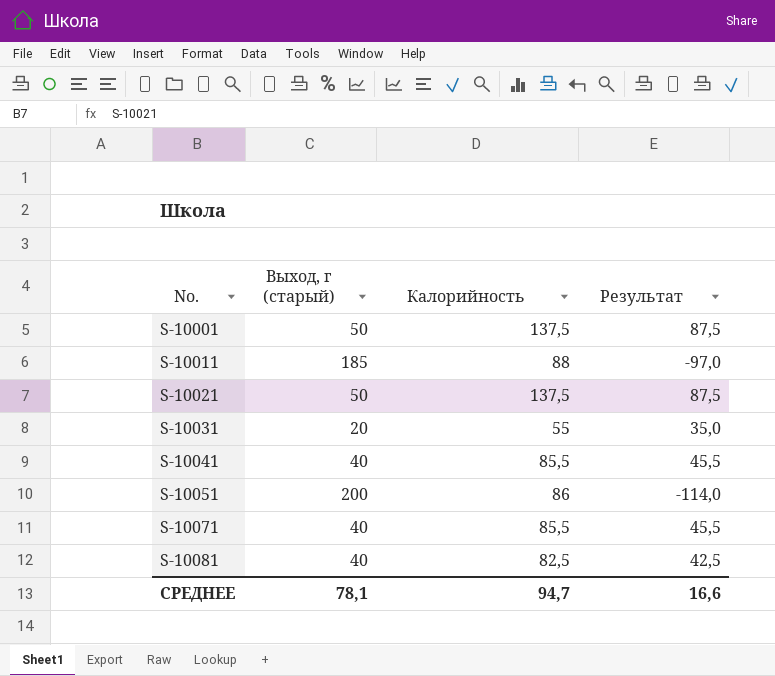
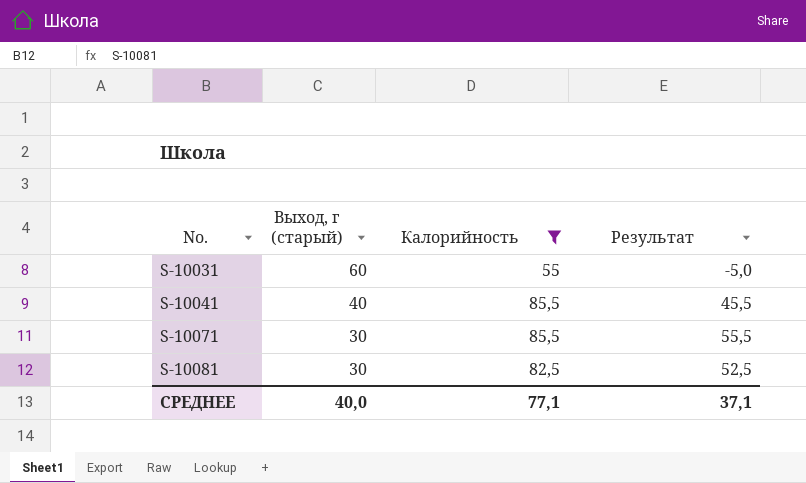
filter: none -> Калорийность <= 85,5
S-10031 | Выход, г (старый): 20 -> 60
S-10031 | Результат: 35,0 -> -5,0
S-10071 | Выход, г (старый): 40 -> 30
S-10071 | Результат: 45,5 -> 55,5
S-10081 | Выход, г (старый): 40 -> 30
S-10081 | Результат: 42,5 -> 52,5
СРЕДНЕЕ | Выход, г (старый): 78,1 -> 40,0
СРЕДНЕЕ | Калорийность: 94,7 -> 77,1
СРЕДНЕЕ | Результат: 16,6 -> 37,1

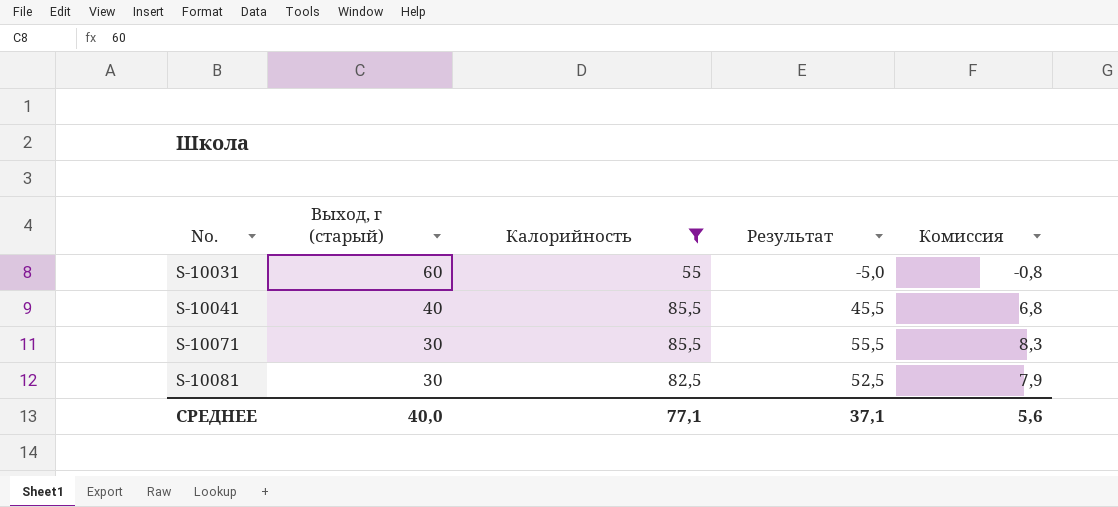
column Комиссия | formula: none -> [Результат] * 0,15

